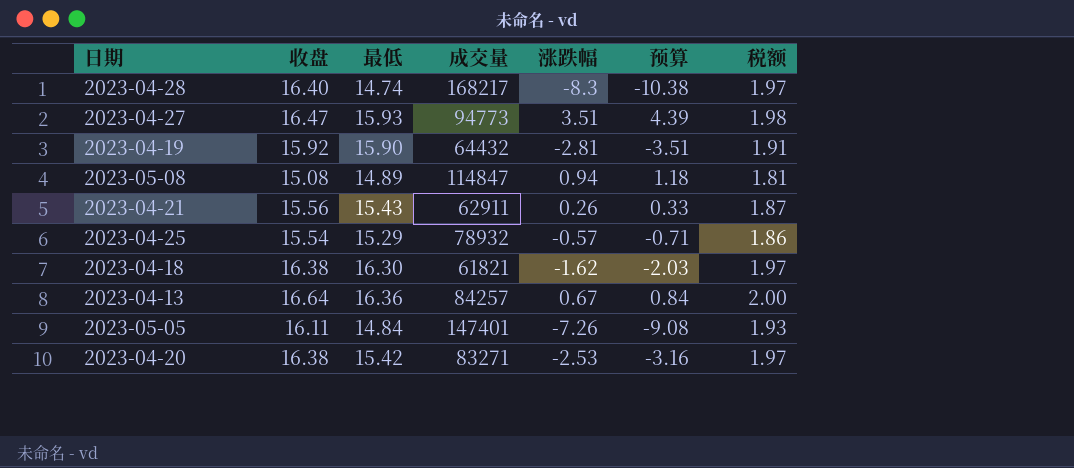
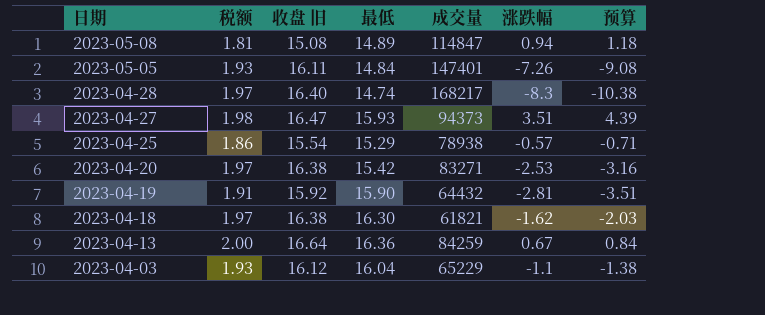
row order: none -> 日期 descending
column 税额 | position: 7 -> 2
column name: 收盘 -> 收盘 旧
row 2023-04-21: 15.56 | 15.43 | 62911 | 0.26 | 0.33 | 1.87 -> none
2023-04-27 | 成交量: 94773 -> 94373
2023-04-25 | 成交量: 78932 -> 78938
2023-04-13 | 成交量: 84257 -> 84259
row 2023-04-03: none -> 1.93 | 16.12 | 16.04 | 65229 | -1.1 | -1.38

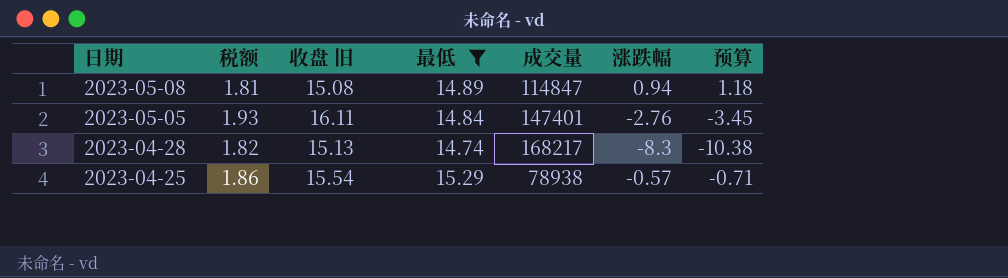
filter: none -> 最低 <= 15.29
2023-05-05 | 涨跌幅: -7.26 -> -2.76
2023-05-05 | 预算: -9.08 -> -3.45
2023-04-28 | 税额: 1.97 -> 1.82
2023-04-28 | 收盘 旧: 16.40 -> 15.13

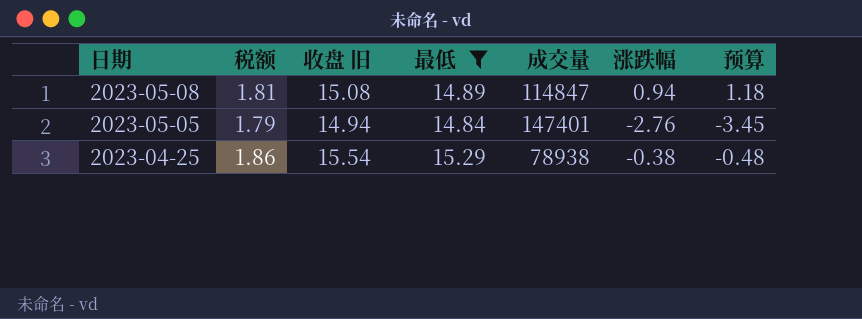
row 2023-04-28: 1.82 | 15.13 | 14.74 | 168217 | -8.3 | -10.38 -> none
2023-05-05 | 税额: 1.93 -> 1.79
2023-05-05 | 收盘 旧: 16.11 -> 14.94
2023-04-25 | 涨跌幅: -0.57 -> -0.38
2023-04-25 | 预算: -0.71 -> -0.48

